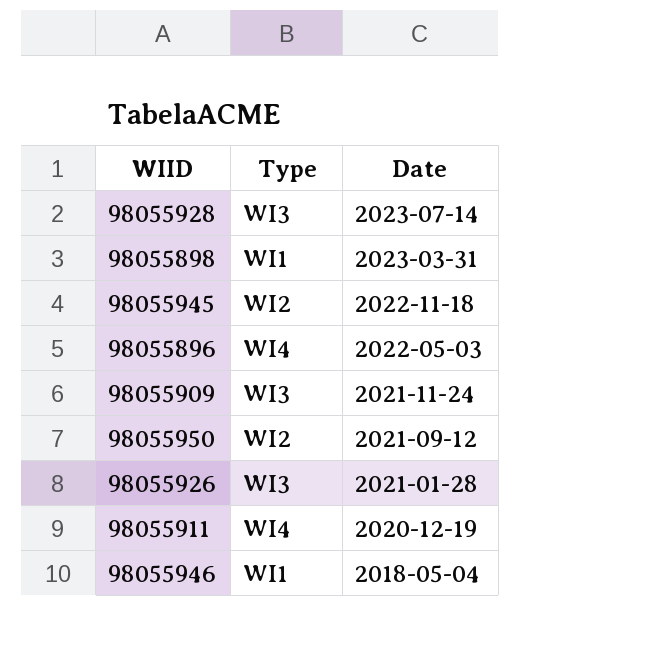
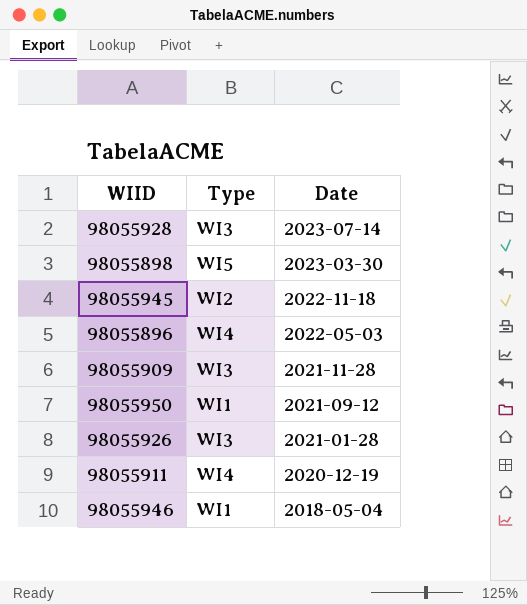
98055898 | Type: WI1 -> WI5
98055898 | Date: 2023-03-31 -> 2023-03-30
98055909 | Date: 2021-11-24 -> 2021-11-28
98055950 | Type: WI2 -> WI1

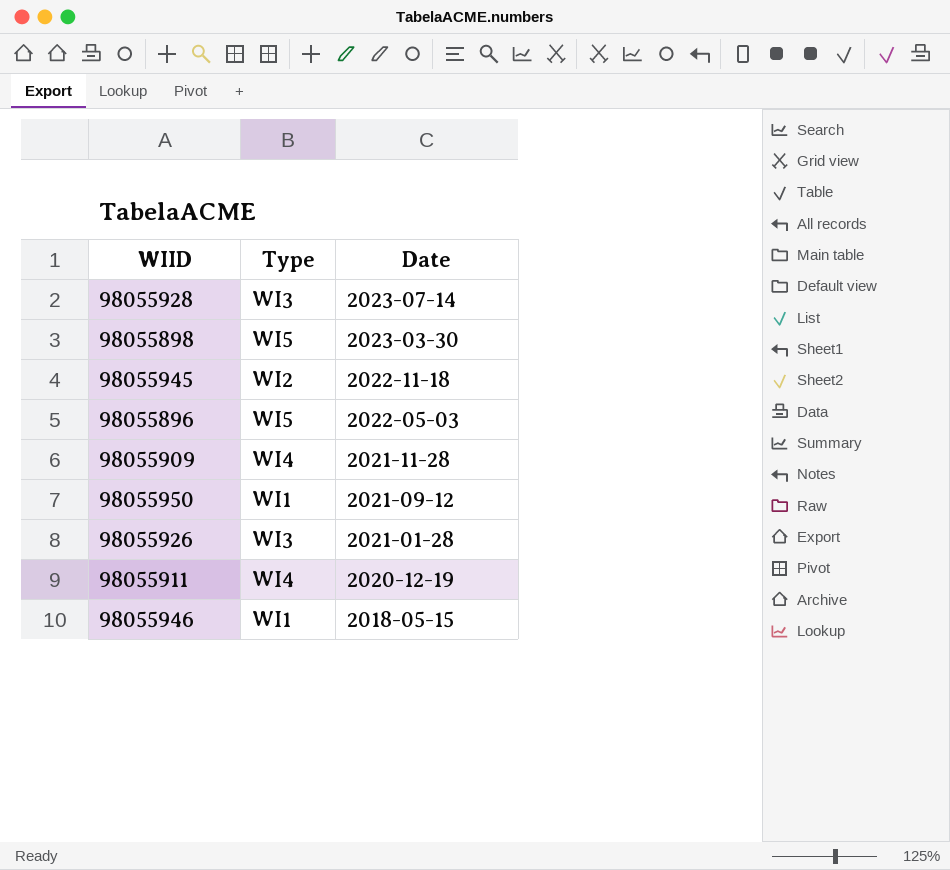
98055896 | Type: WI4 -> WI5
98055909 | Type: WI3 -> WI4
98055946 | Date: 2018-05-04 -> 2018-05-15

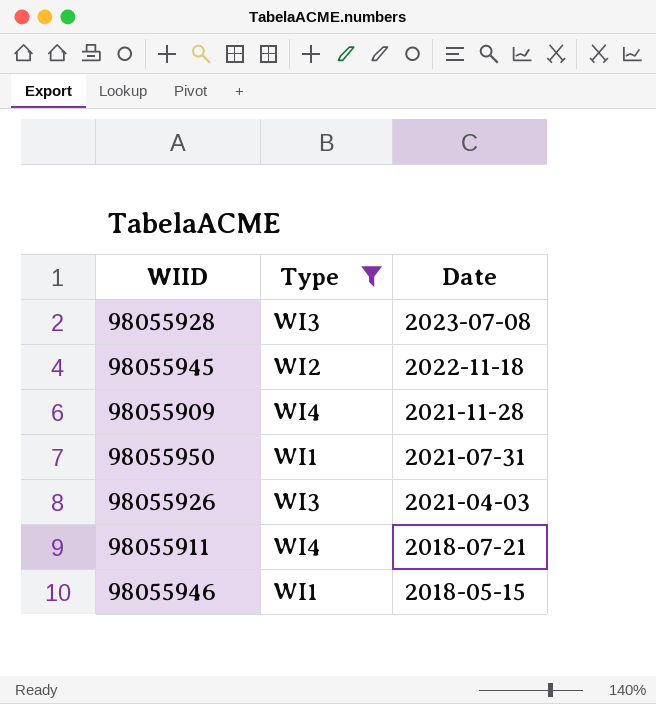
filter: none -> Type != WI5
98055928 | Date: 2023-07-14 -> 2023-07-08
98055950 | Date: 2021-09-12 -> 2021-07-31
98055926 | Date: 2021-01-28 -> 2021-04-03
98055911 | Date: 2020-12-19 -> 2018-07-21

